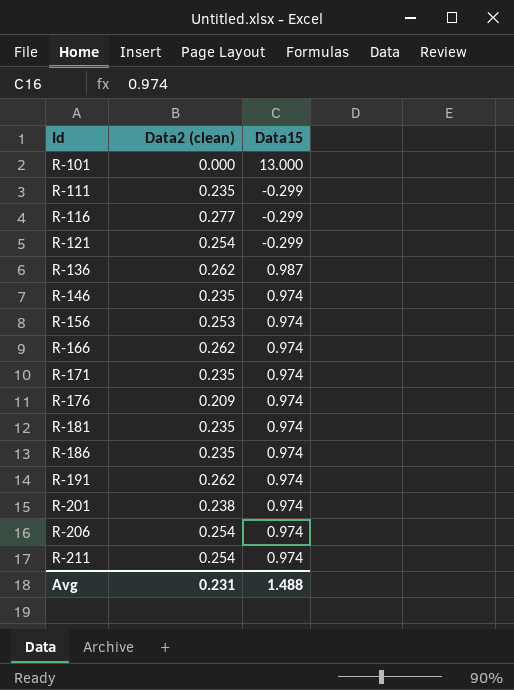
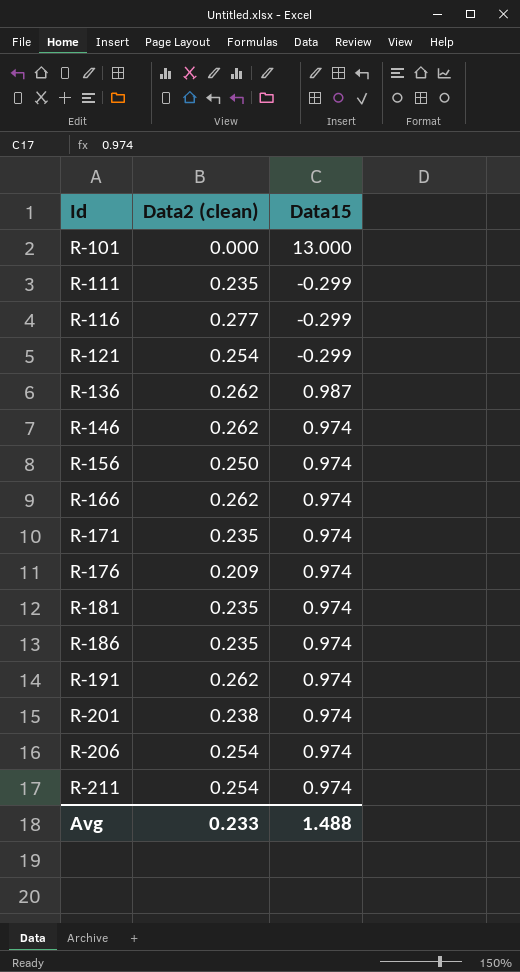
R-146 | Data2 (clean): 0.235 -> 0.262
R-156 | Data2 (clean): 0.253 -> 0.250
Avg | Data2 (clean): 0.231 -> 0.233

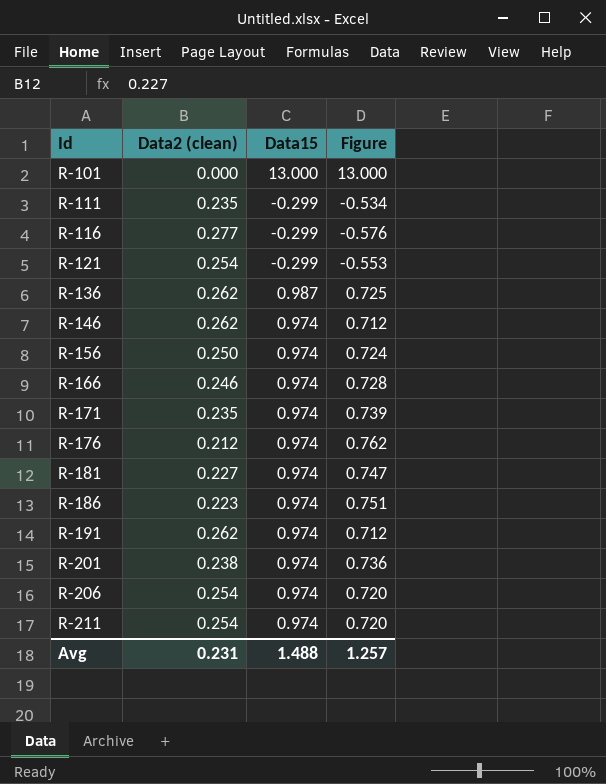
column Figure | formula: none -> [Data15] - [Data2 (clean)]
R-166 | Data2 (clean): 0.262 -> 0.246
R-176 | Data2 (clean): 0.209 -> 0.212
R-181 | Data2 (clean): 0.235 -> 0.227
R-186 | Data2 (clean): 0.235 -> 0.223
Avg | Data2 (clean): 0.233 -> 0.231

